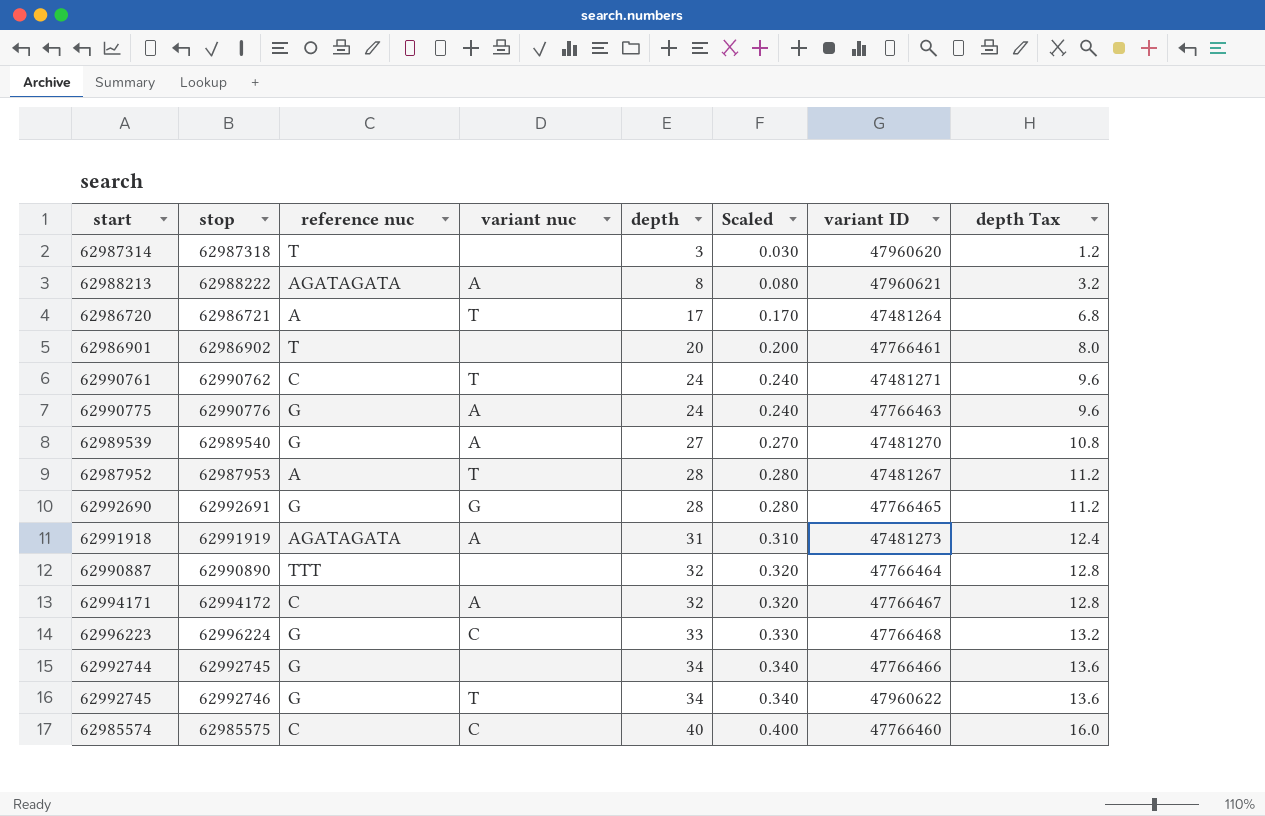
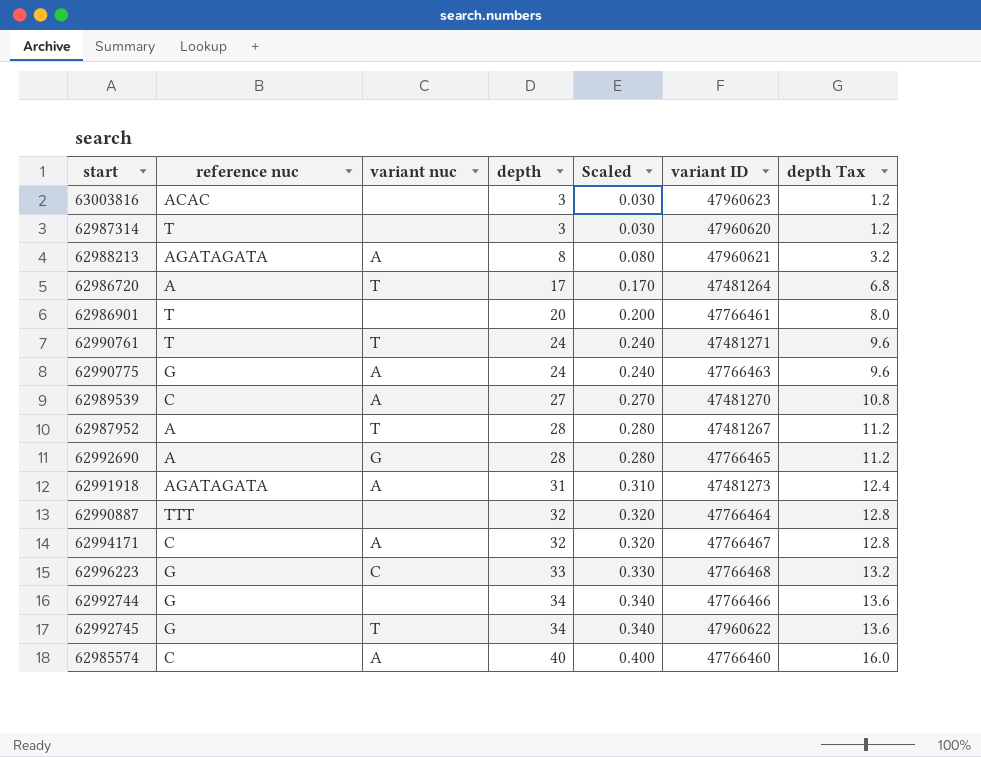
column stop | position: 2 -> none
row 63003816: none -> ACAC | none | 3 | 0.030 | 47960623 | 1.2
62990761 | reference nuc: C -> T
62989539 | reference nuc: G -> C
62992690 | reference nuc: G -> A
62985574 | variant nuc: C -> A

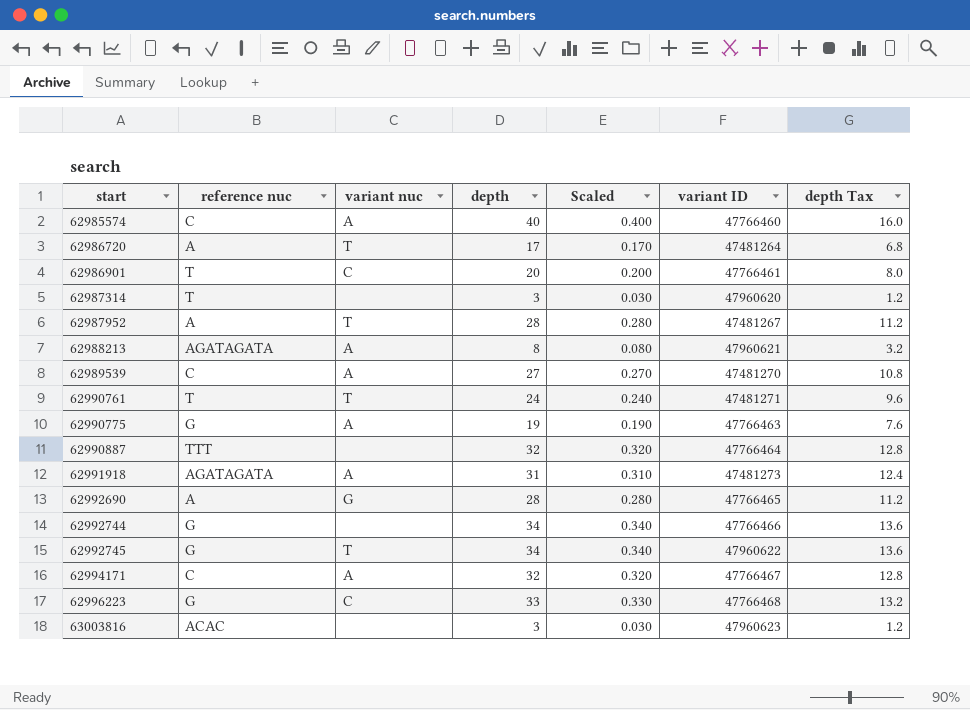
row order: depth ascending -> start ascending
62986901 | variant nuc: none -> C
62990775 | depth: 24 -> 19
62990775 | Scaled: 0.240 -> 0.190
62990775 | depth Tax: 9.6 -> 7.6

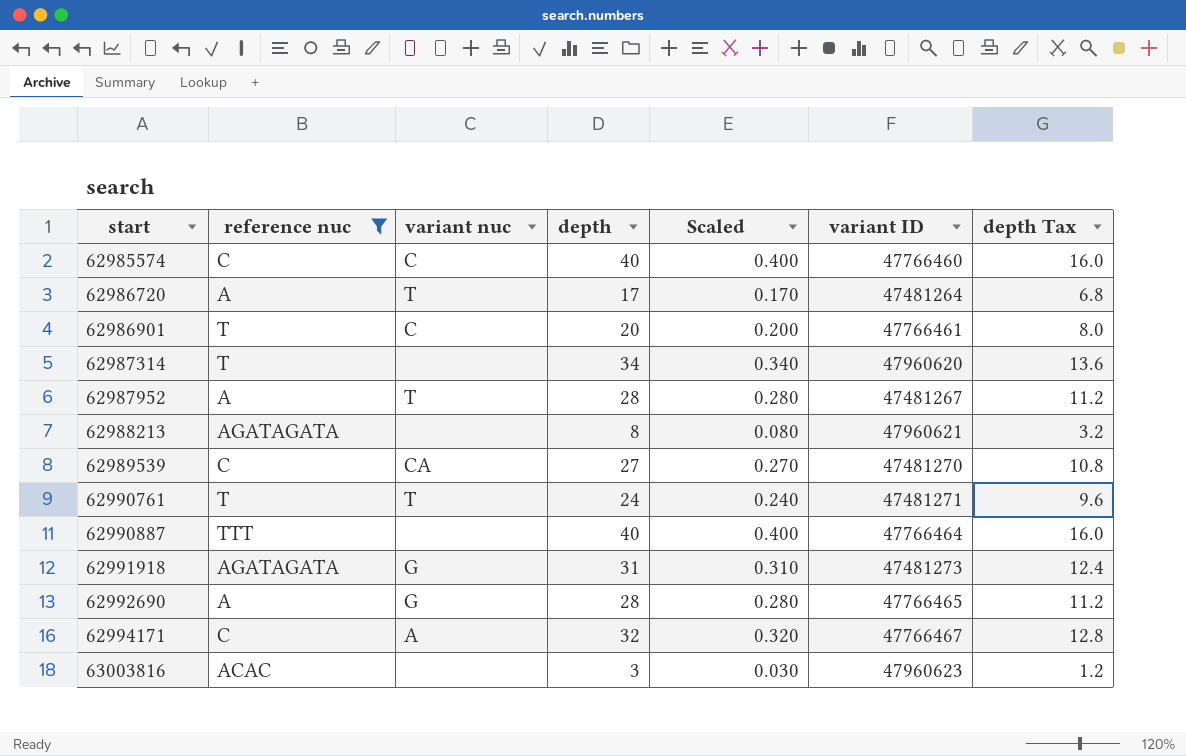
filter: none -> reference nuc != G
62985574 | variant nuc: A -> C
62987314 | depth: 3 -> 34
62987314 | Scaled: 0.030 -> 0.340
62987314 | depth Tax: 1.2 -> 13.6
62988213 | variant nuc: A -> none
62989539 | variant nuc: A -> CA
62990887 | depth: 32 -> 40
62990887 | Scaled: 0.320 -> 0.400
62990887 | depth Tax: 12.8 -> 16.0
62991918 | variant nuc: A -> G

